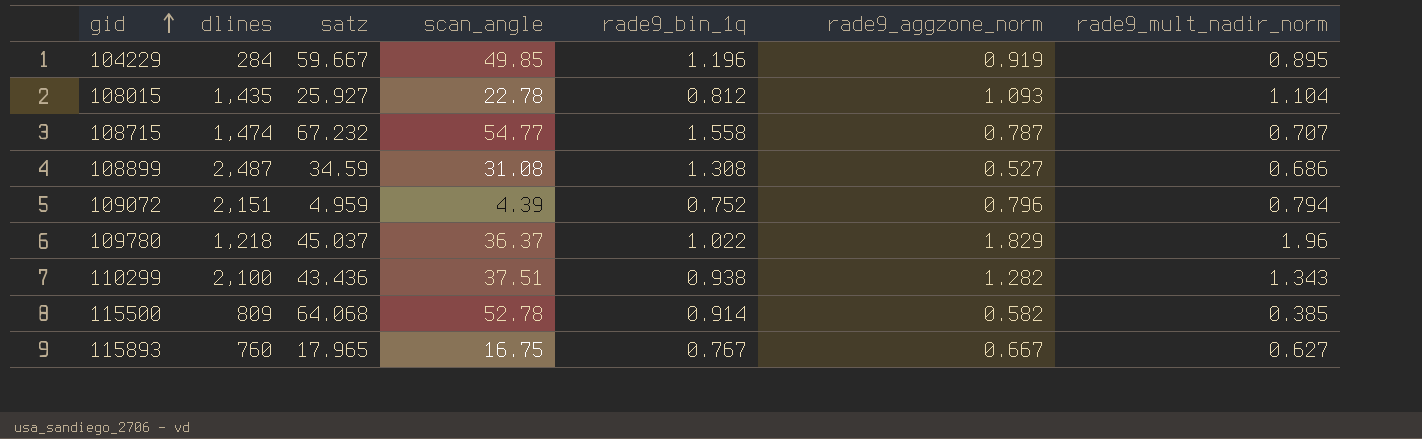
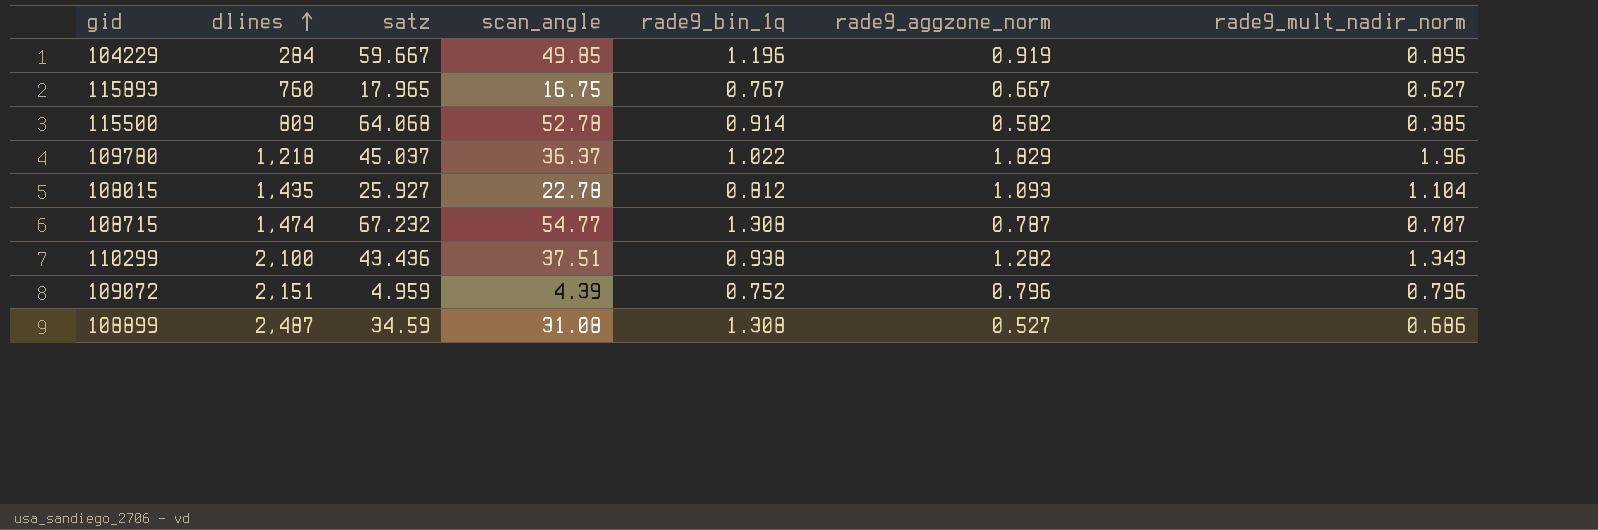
row order: gid ascending -> dlines ascending
108715 | rade9_bin_1q: 1.558 -> 1.308
109072 | rade9_mult_nadir_norm: 0.794 -> 0.796

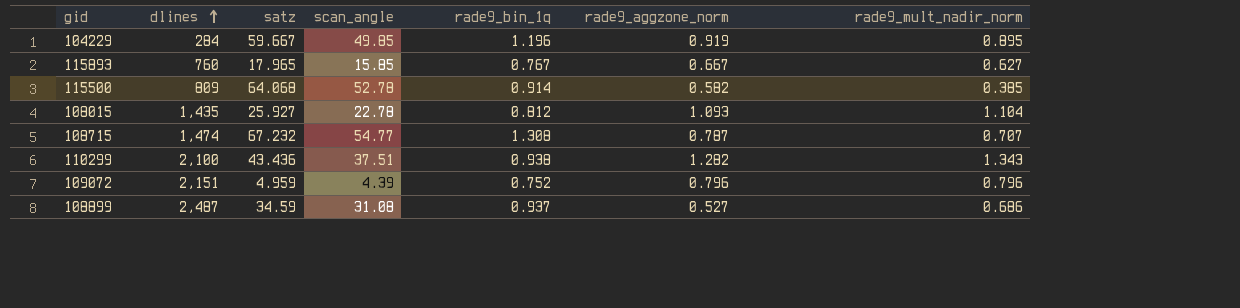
row 109780: 1,218 | 45.037 | 36.37 | 1.022 | 1.829 | 1.96 -> none
115893 | scan_angle: 16.75 -> 15.85
108899 | rade9_bin_1q: 1.308 -> 0.937

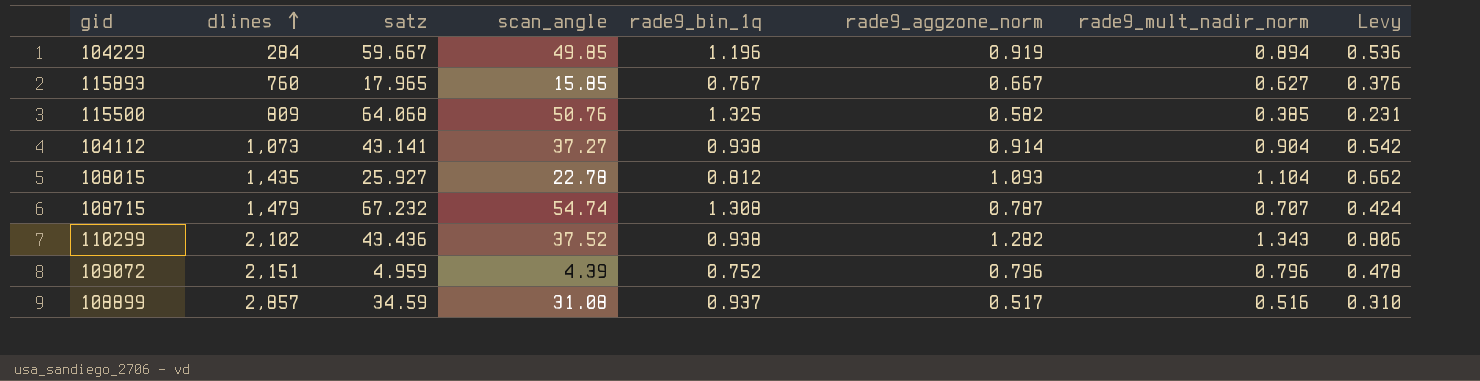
column Levy | formula: none -> [rade9_mult_nadir_norm] * 0.6
104229 | rade9_mult_nadir_norm: 0.895 -> 0.894
115500 | scan_angle: 52.78 -> 50.76
115500 | rade9_bin_1q: 0.914 -> 1.325
row 104112: none -> 1,073 | 43.141 | 37.27 | 0.938 | 0.914 | 0.904 | 0.542
108715 | dlines: 1,474 -> 1,479
108715 | scan_angle: 54.77 -> 54.74
110299 | dlines: 2,100 -> 2,102
110299 | scan_angle: 37.51 -> 37.52
108899 | dlines: 2,487 -> 2,857
108899 | rade9_aggzone_norm: 0.527 -> 0.517
108899 | rade9_mult_nadir_norm: 0.686 -> 0.516

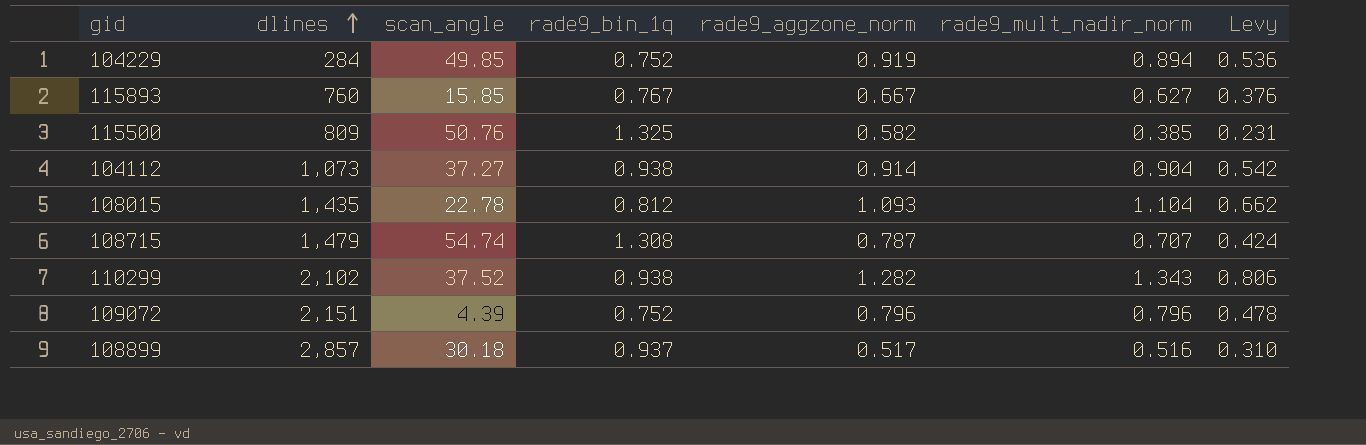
column satz | position: 3 -> none
104229 | rade9_bin_1q: 1.196 -> 0.752
108899 | scan_angle: 31.08 -> 30.18

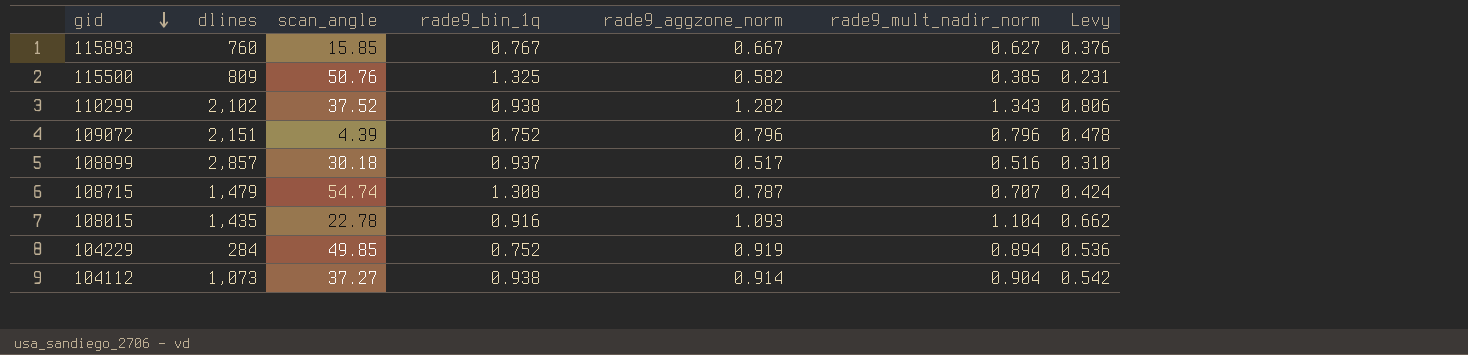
row order: dlines ascending -> gid descending
108015 | rade9_bin_1q: 0.812 -> 0.916

